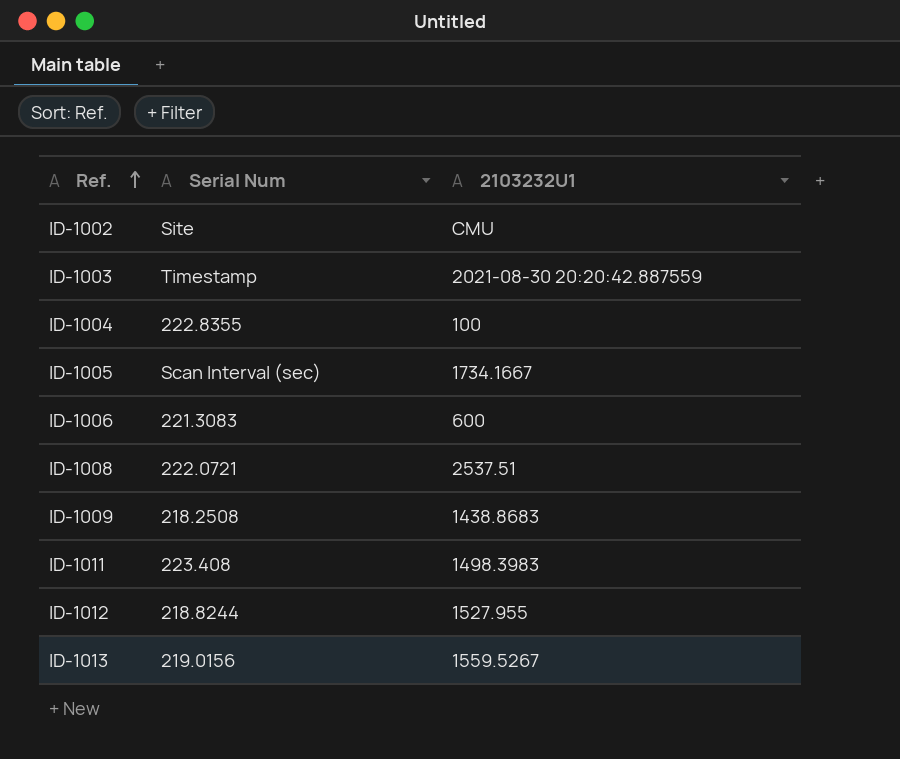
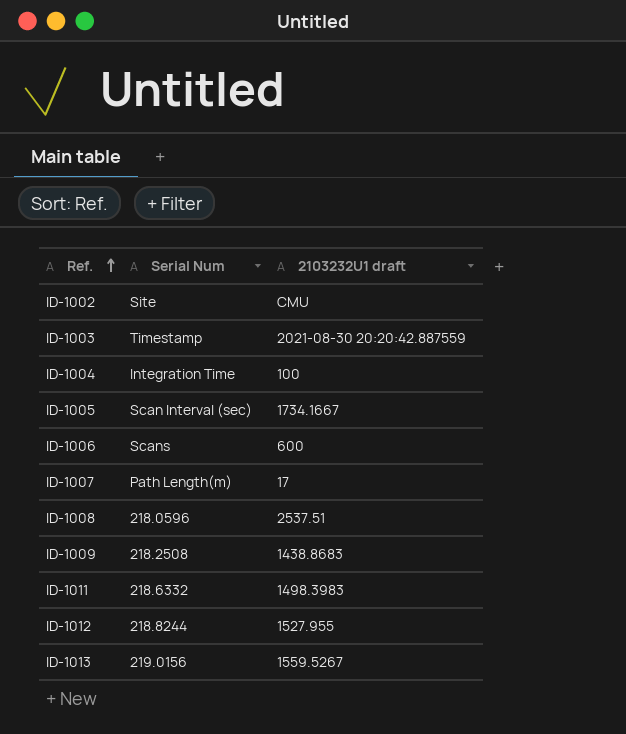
column name: 2103232U1 -> 2103232U1 draft
ID-1004 | Serial Num: 222.8355 -> Integration Time
ID-1006 | Serial Num: 221.3083 -> Scans
row ID-1007: none -> Path Length(m) | 17
ID-1008 | Serial Num: 222.0721 -> 218.0596
ID-1011 | Serial Num: 223.408 -> 218.6332

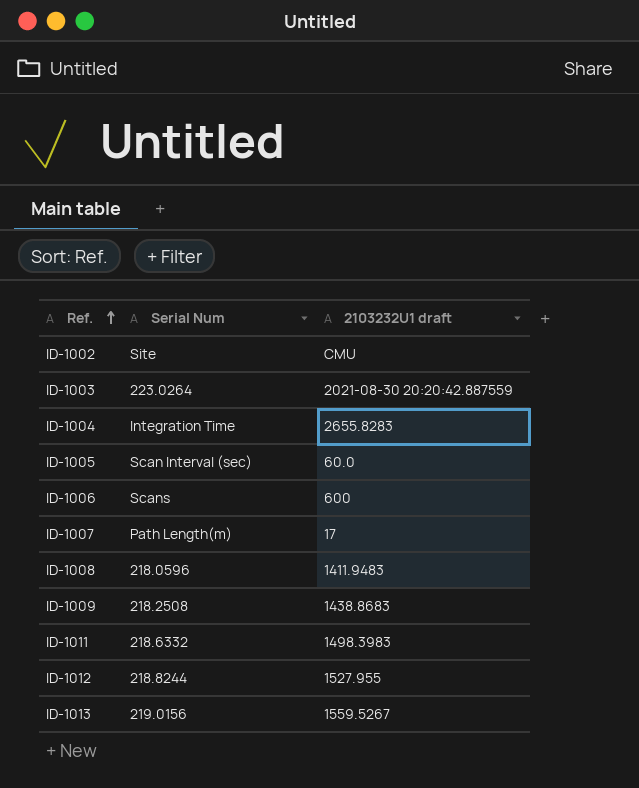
ID-1003 | Serial Num: Timestamp -> 223.0264
ID-1004 | 2103232U1 draft: 100 -> 2655.8283
ID-1005 | 2103232U1 draft: 1734.1667 -> 60.0
ID-1008 | 2103232U1 draft: 2537.51 -> 1411.9483

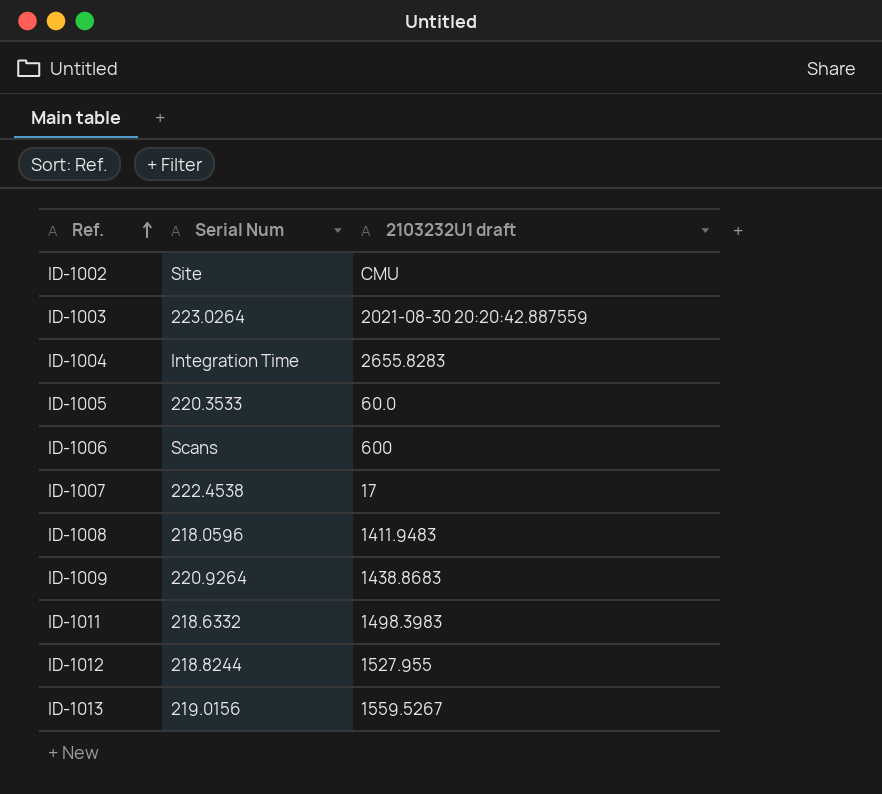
ID-1005 | Serial Num: Scan Interval (sec) -> 220.3533
ID-1007 | Serial Num: Path Length(m) -> 222.4538
ID-1009 | Serial Num: 218.2508 -> 220.9264

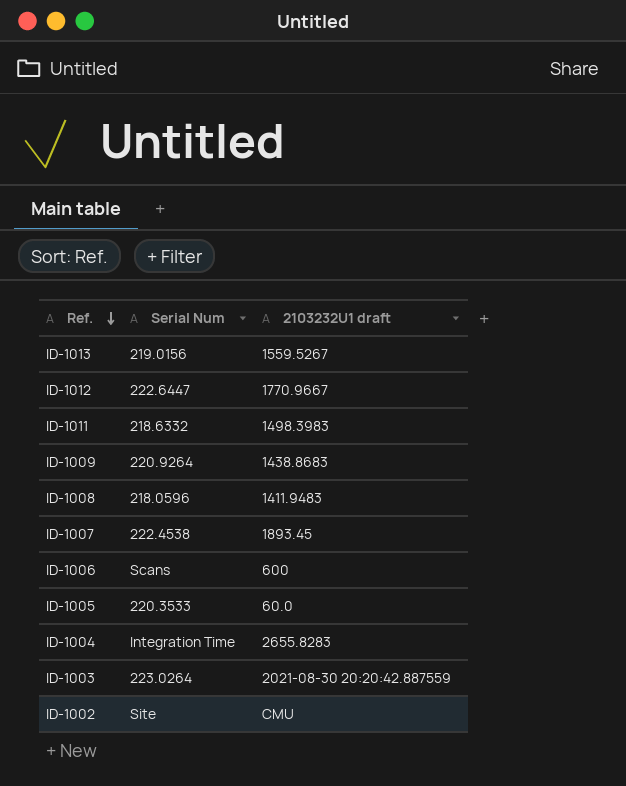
row order: Ref. ascending -> Ref. descending
ID-1012 | Serial Num: 218.8244 -> 222.6447
ID-1012 | 2103232U1 draft: 1527.955 -> 1770.9667
ID-1007 | 2103232U1 draft: 17 -> 1893.45

